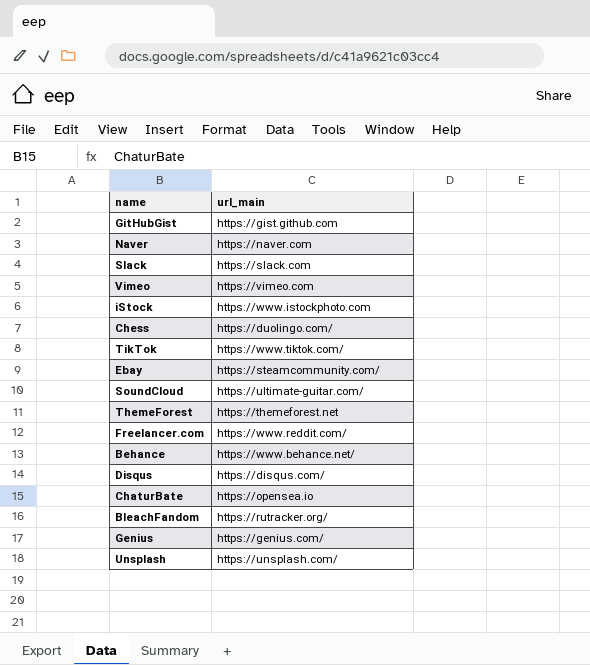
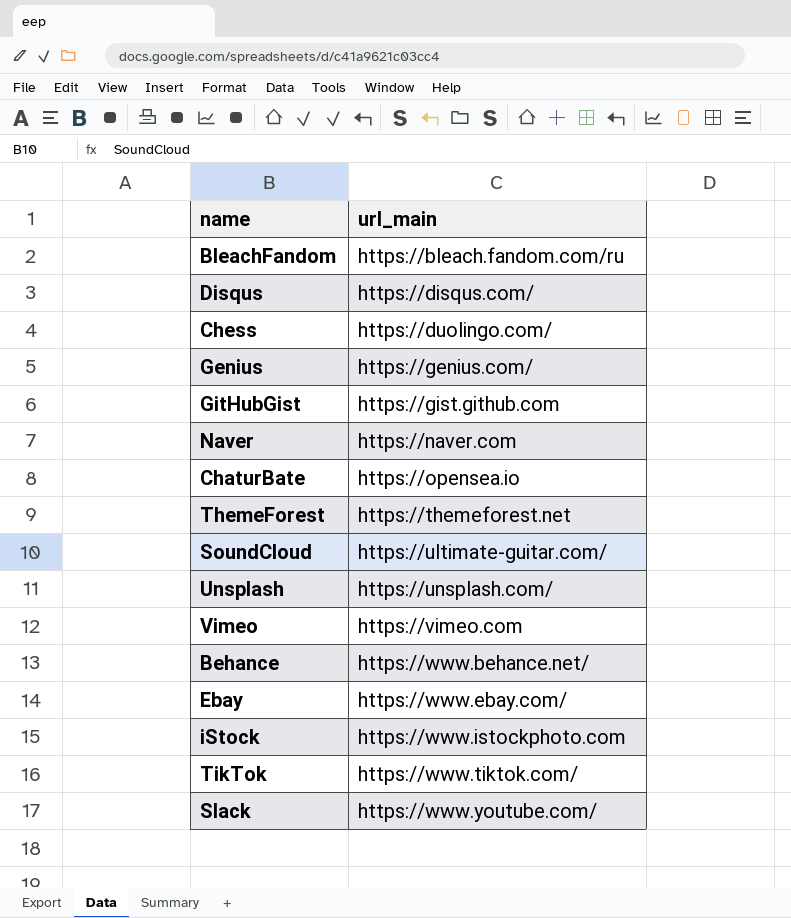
row order: none -> url_main ascending
row Freelancer.com: https://www.reddit.com/ -> none
BleachFandom | url_main: https://rutracker.org/ -> https://bleach.fandom.com/ru
Ebay | url_main: https://steamcommunity.com/ -> https://www.ebay.com/
Slack | url_main: https://slack.com -> https://www.youtube.com/

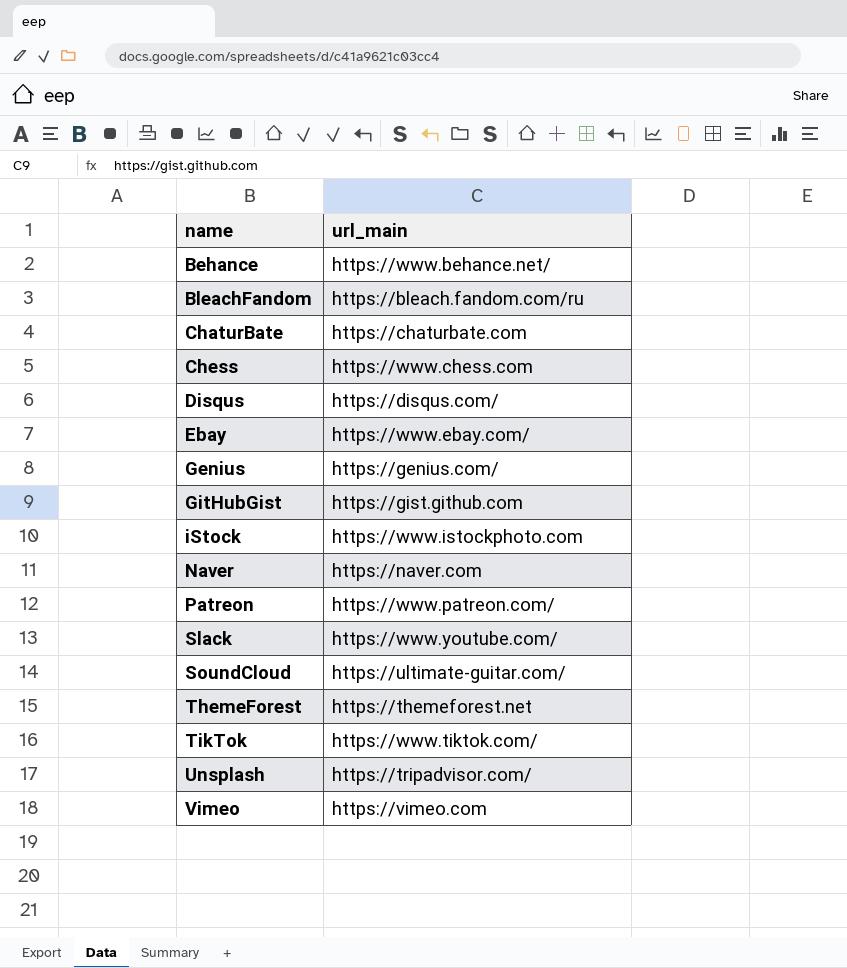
row order: url_main ascending -> name ascending
ChaturBate | url_main: https://opensea.io -> https://chaturbate.com
Chess | url_main: https://duolingo.com/ -> https://www.chess.com
row Patreon: none -> https://www.patreon.com/
Unsplash | url_main: https://unsplash.com/ -> https://tripadvisor.com/

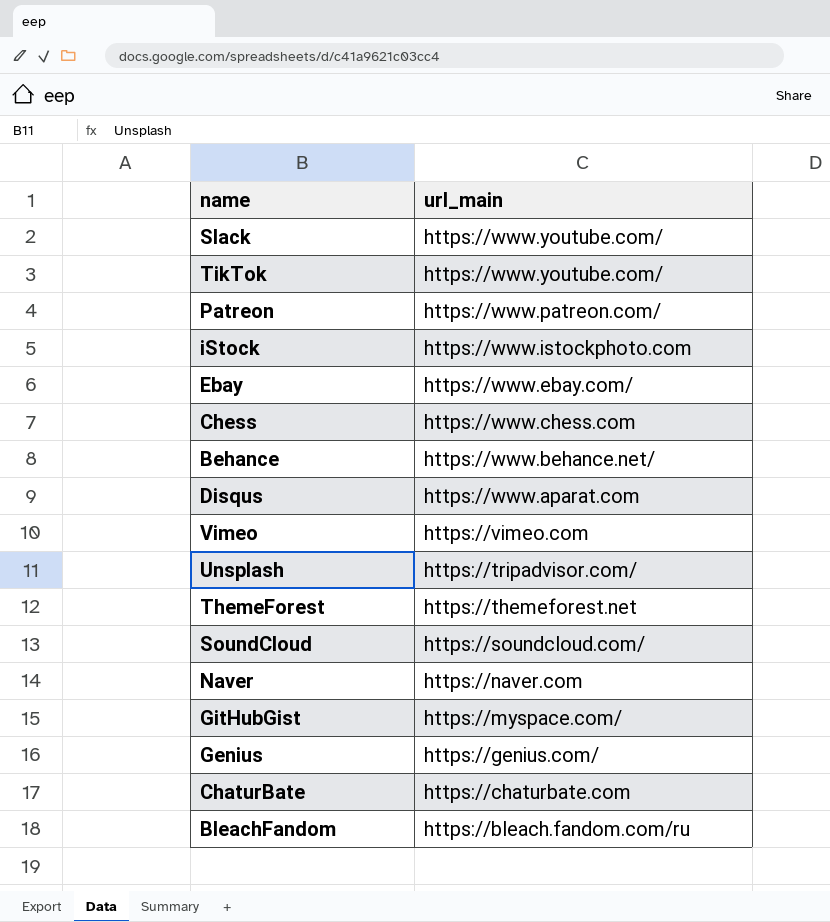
row order: name ascending -> url_main descending
TikTok | url_main: https://www.tiktok.com/ -> https://www.youtube.com/
Disqus | url_main: https://disqus.com/ -> https://www.aparat.com
SoundCloud | url_main: https://ultimate-guitar.com/ -> https://soundcloud.com/
GitHubGist | url_main: https://gist.github.com -> https://myspace.com/

